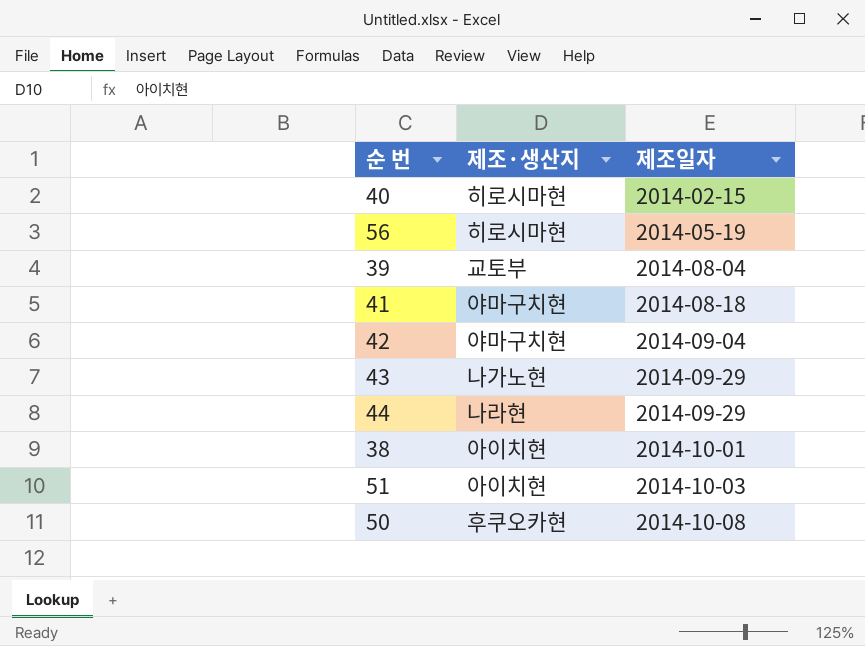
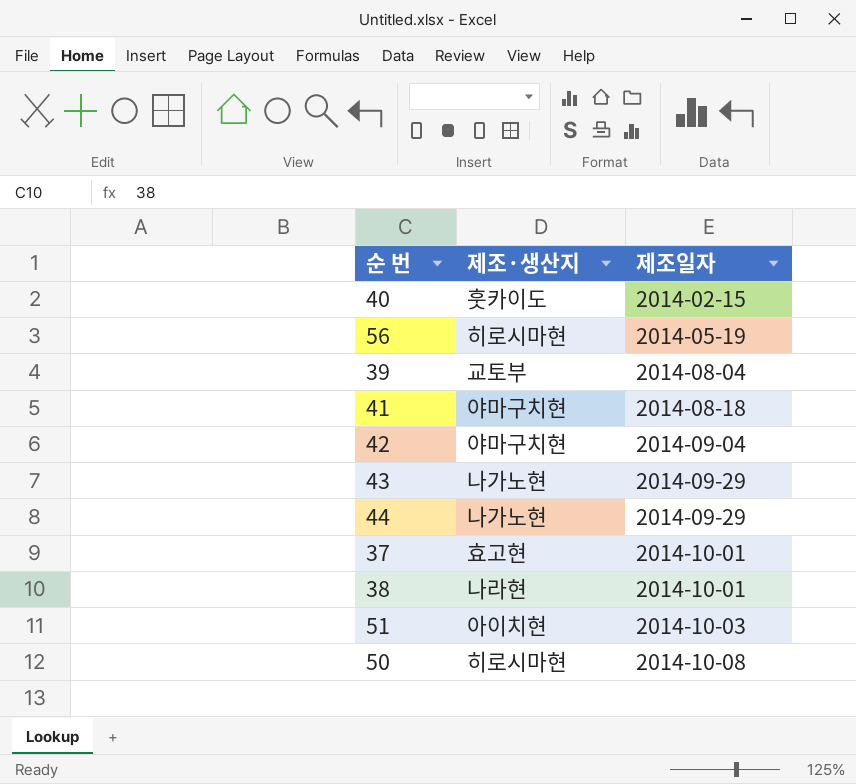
40 | 제조·생산지: 히로시마현 -> 훗카이도
44 | 제조·생산지: 나라현 -> 나가노현
row 37: none -> 효고현 | 2014-10-01
38 | 제조·생산지: 아이치현 -> 나라현
50 | 제조·생산지: 후쿠오카현 -> 히로시마현

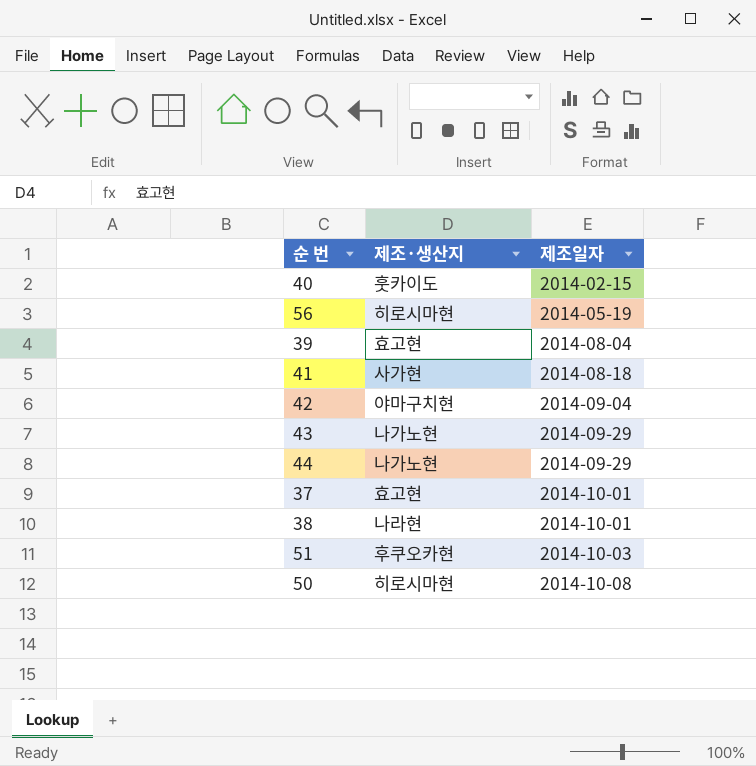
39 | 제조·생산지: 교토부 -> 효고현
41 | 제조·생산지: 야마구치현 -> 사가현
51 | 제조·생산지: 아이치현 -> 후쿠오카현

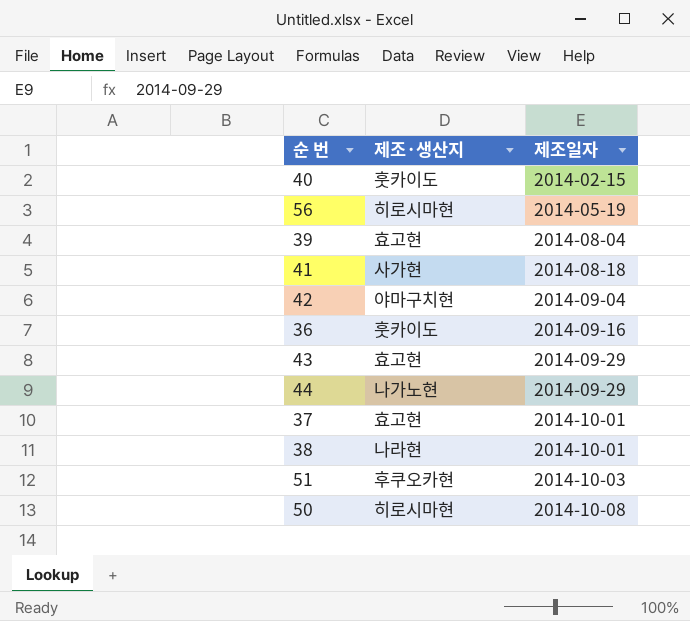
row 36: none -> 훗카이도 | 2014-09-16
43 | 제조·생산지: 나가노현 -> 효고현

